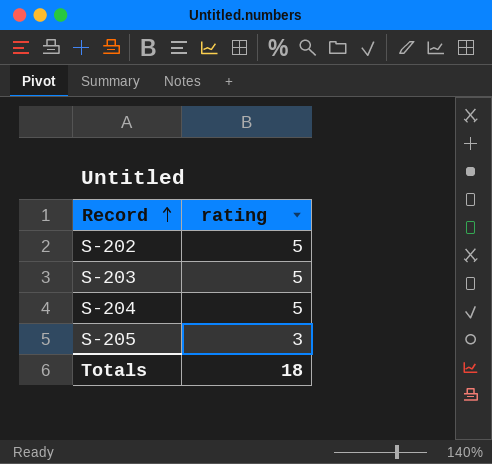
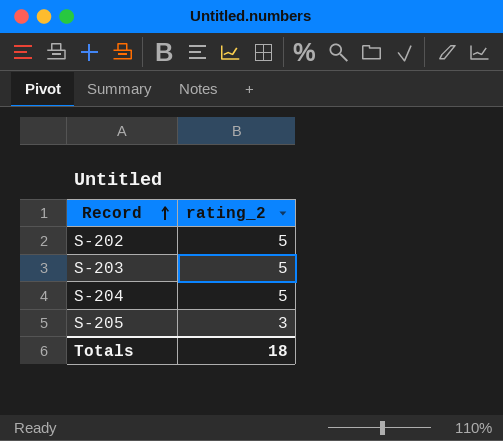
column name: rating -> rating_2

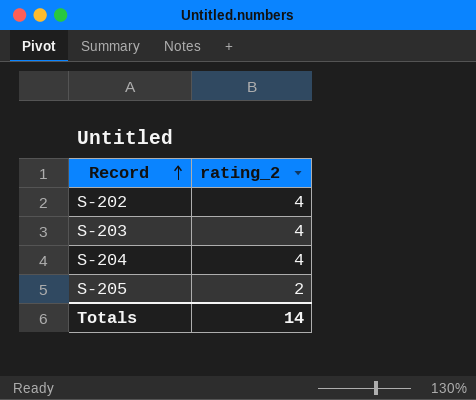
S-202 | rating_2: 5 -> 4
S-203 | rating_2: 5 -> 4
S-204 | rating_2: 5 -> 4
S-205 | rating_2: 3 -> 2
Totals | rating_2: 18 -> 14

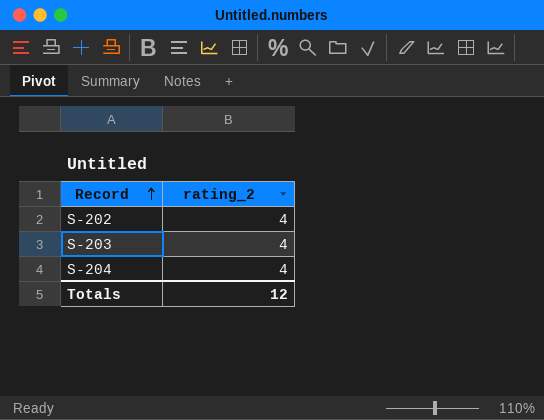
row S-205: 2 -> none
Totals | rating_2: 14 -> 12

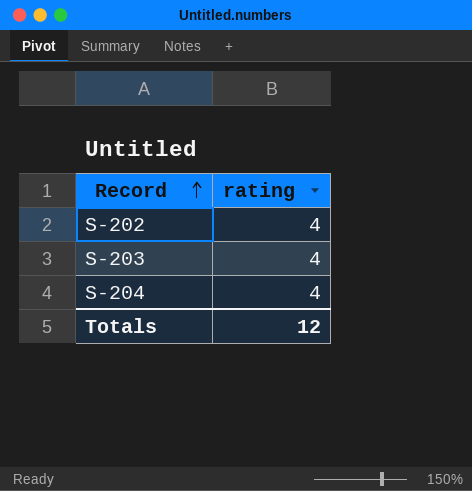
column name: rating_2 -> rating

